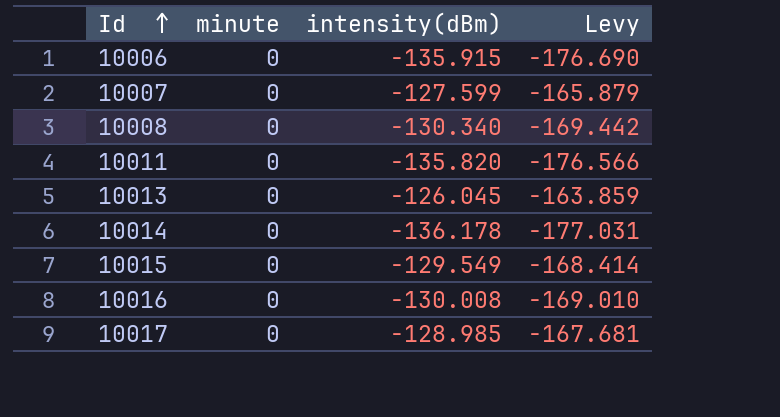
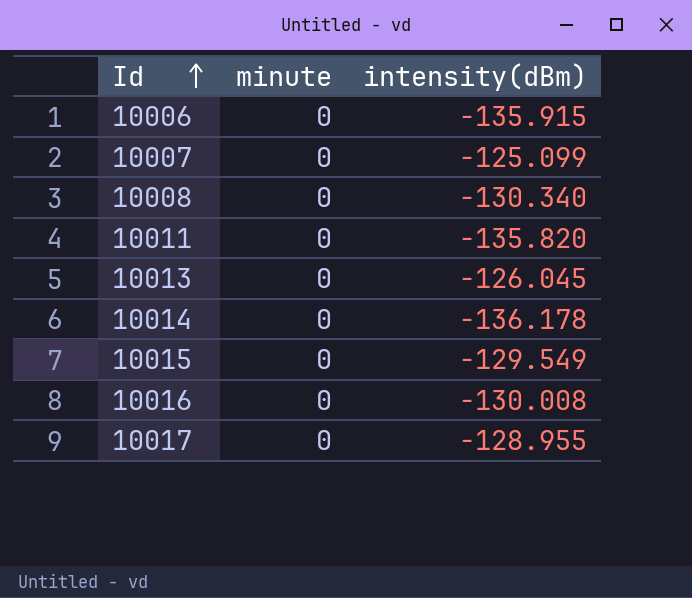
column Levy | formula: [intensity(dBm)] * 1.3 -> none
10007 | intensity(dBm): -127.599 -> -125.099
10017 | intensity(dBm): -128.985 -> -128.955

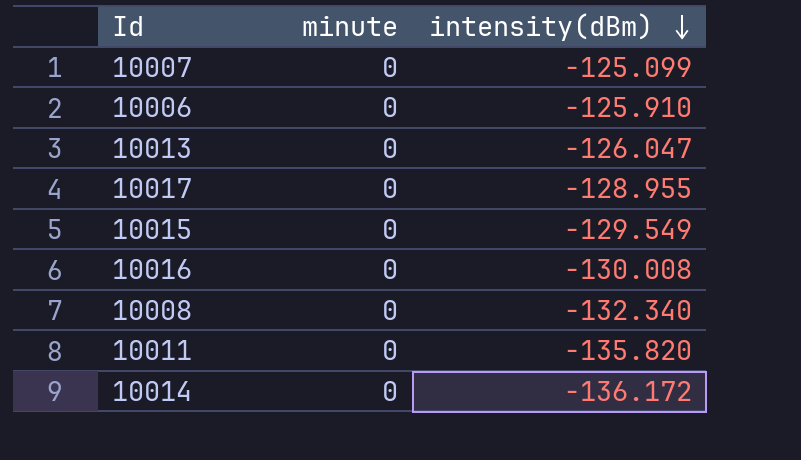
row order: Id ascending -> intensity(dBm) descending
10006 | intensity(dBm): -135.915 -> -125.910
10013 | intensity(dBm): -126.045 -> -126.047
10008 | intensity(dBm): -130.340 -> -132.340
10014 | intensity(dBm): -136.178 -> -136.172

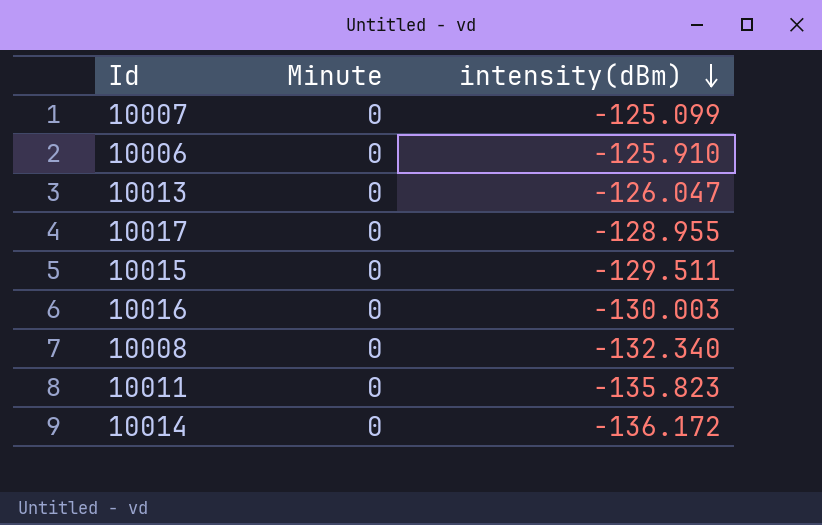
column name: minute -> Minute
10015 | intensity(dBm): -129.549 -> -129.511
10016 | intensity(dBm): -130.008 -> -130.003
10011 | intensity(dBm): -135.820 -> -135.823

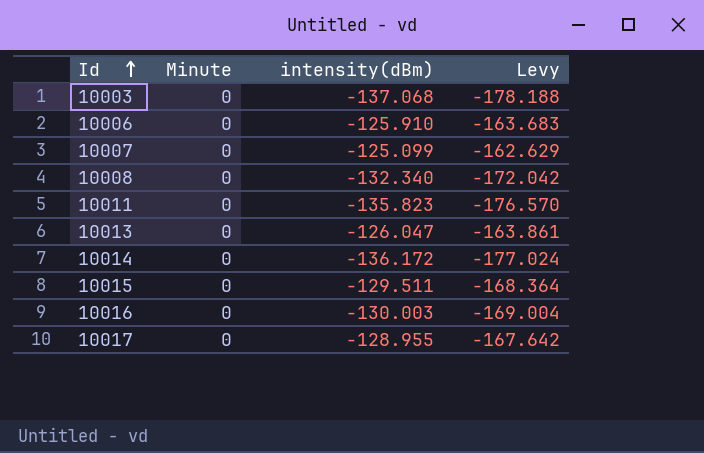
row order: intensity(dBm) descending -> Id ascending
column Levy | formula: none -> [intensity(dBm)] * 1.3
row 10003: none -> 0 | -137.068 | -178.188

